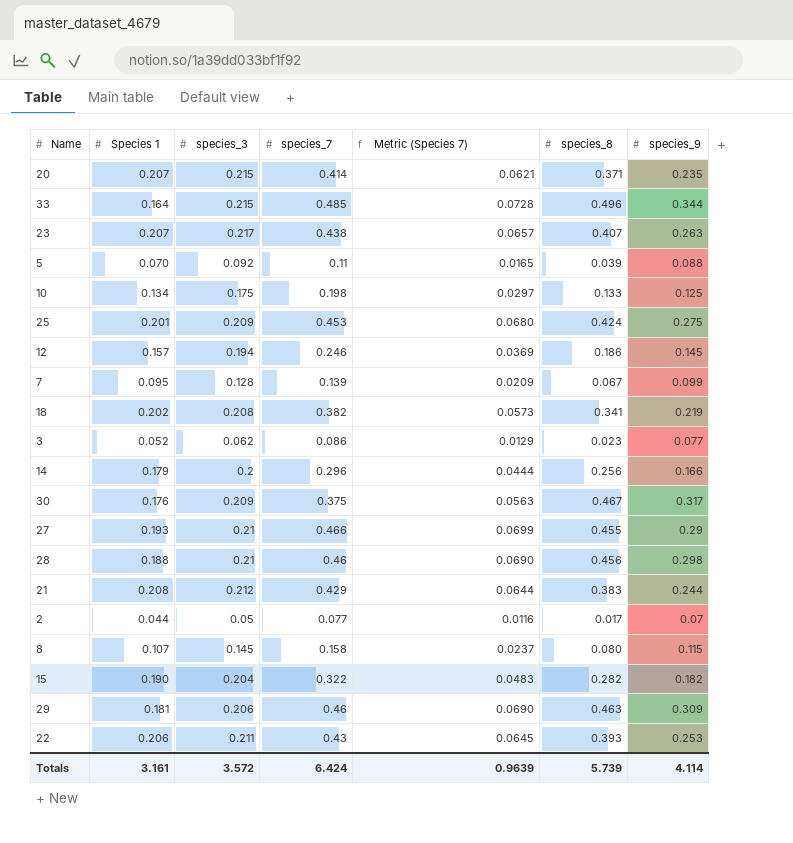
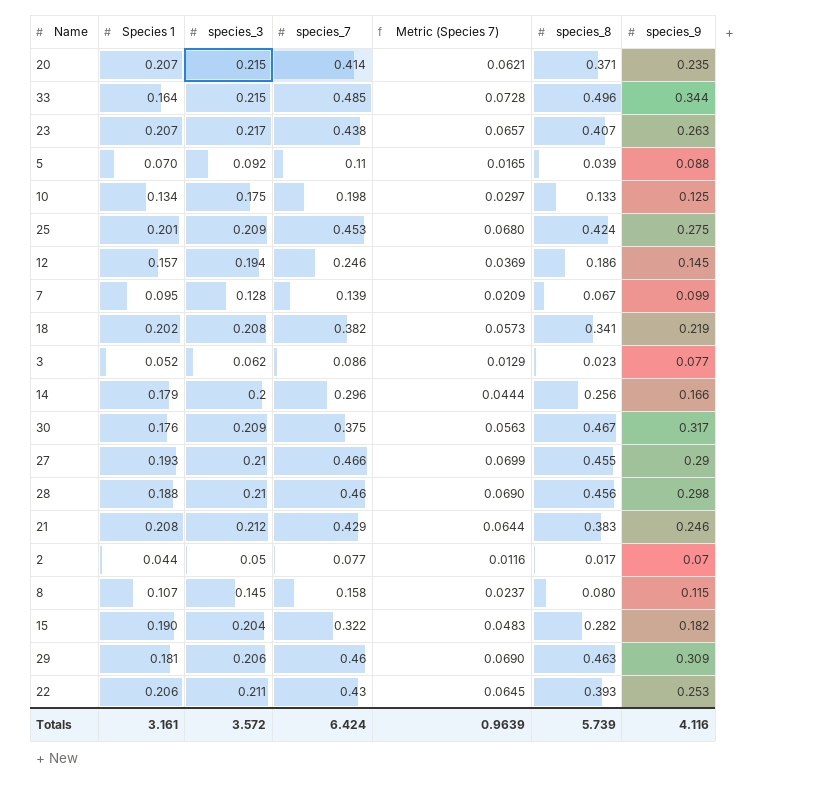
21 | species_9: 0.244 -> 0.246
Totals | species_9: 4.114 -> 4.116

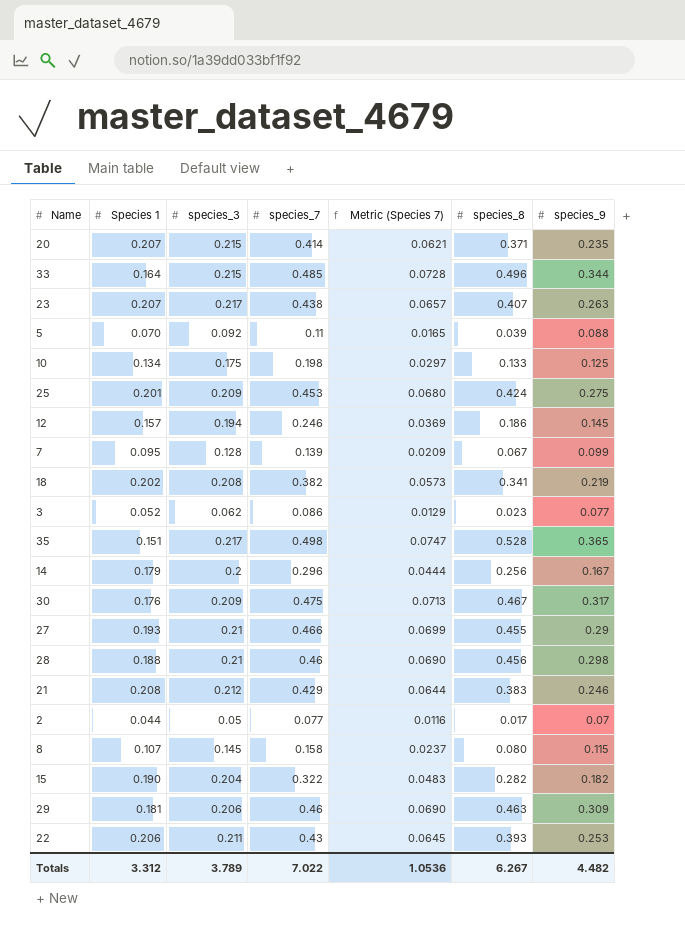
row 35: none -> 0.151 | 0.217 | 0.498 | 0.0747 | 0.528 | 0.365
14 | species_9: 0.166 -> 0.167
30 | species_7: 0.375 -> 0.475
30 | Metric (Species 7): 0.0563 -> 0.0713
Totals | Species 1: 3.161 -> 3.312
Totals | species_3: 3.572 -> 3.789
Totals | species_7: 6.424 -> 7.022
Totals | Metric (Species 7): 0.9639 -> 1.0536
Totals | species_8: 5.739 -> 6.267
Totals | species_9: 4.116 -> 4.482

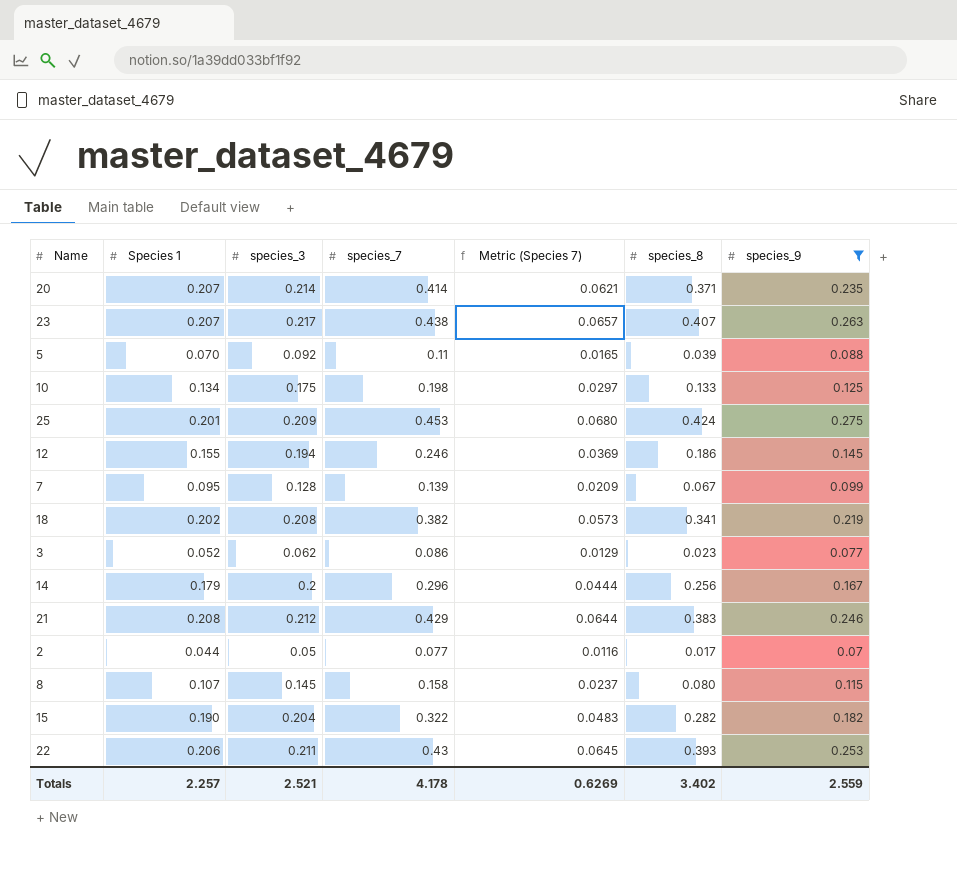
filter: none -> species_9 <= 0.275
20 | species_3: 0.215 -> 0.214
12 | Species 1: 0.157 -> 0.155
Totals | Species 1: 3.312 -> 2.257
Totals | species_3: 3.789 -> 2.521
Totals | species_7: 7.022 -> 4.178
Totals | Metric (Species 7): 1.0536 -> 0.6269
Totals | species_8: 6.267 -> 3.402
Totals | species_9: 4.482 -> 2.559

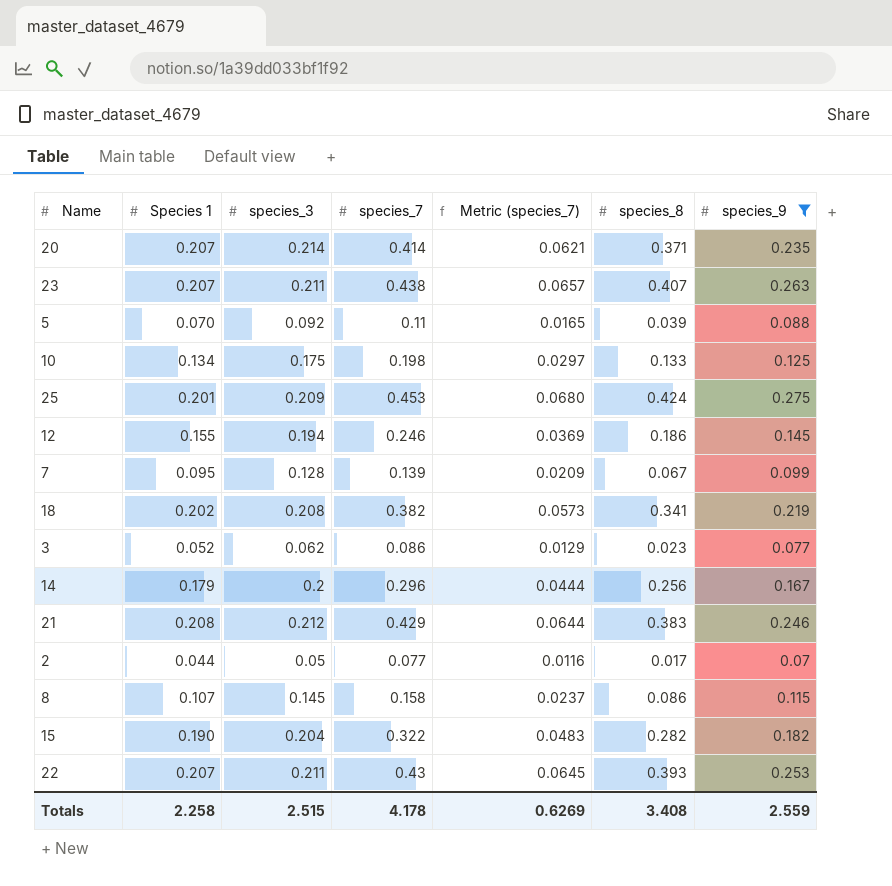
column name: Metric (Species 7) -> Metric (species_7)
23 | species_3: 0.217 -> 0.211
8 | species_8: 0.080 -> 0.086
22 | Species 1: 0.206 -> 0.207
Totals | Species 1: 2.257 -> 2.258
Totals | species_3: 2.521 -> 2.515
Totals | species_8: 3.402 -> 3.408

